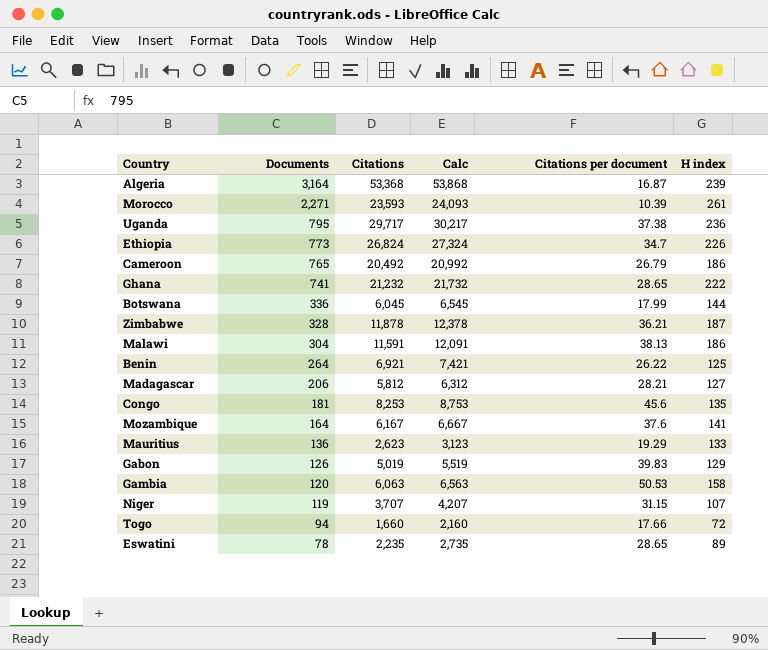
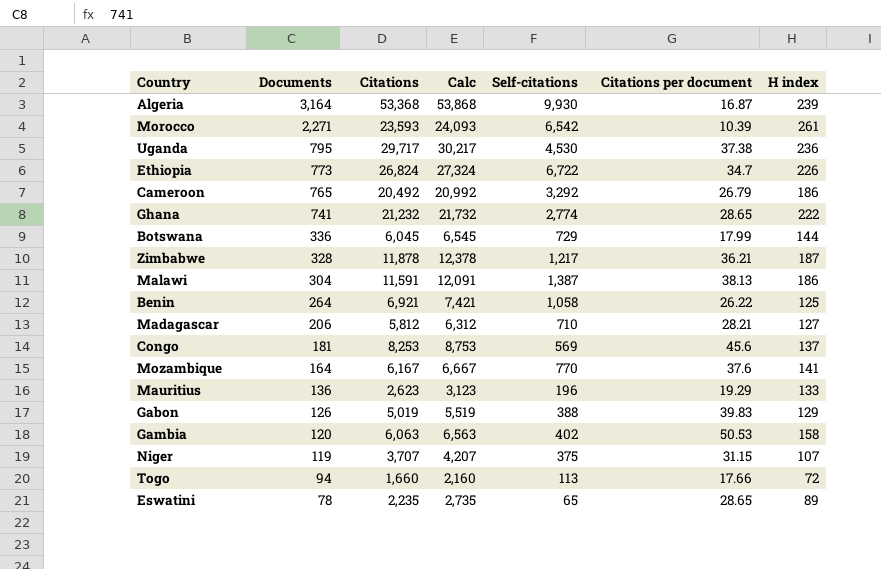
column Self-citations | position: none -> 5
Congo | H index: 135 -> 137

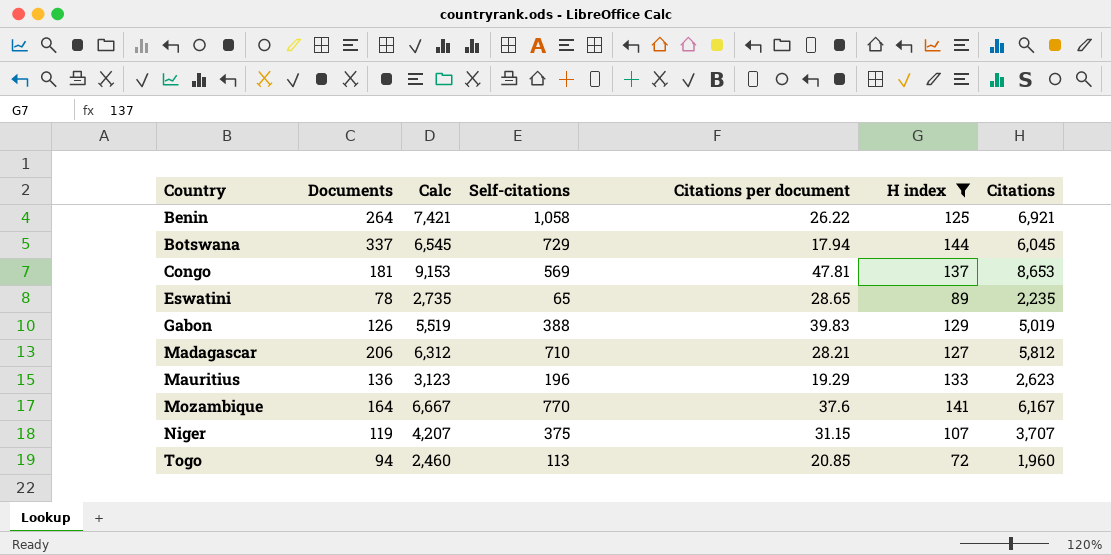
filter: none -> H index <= 144
row order: Documents descending -> Country ascending
column Citations | position: 3 -> 7
Botswana | Documents: 336 -> 337
Botswana | Citations per document: 17.99 -> 17.94
Congo | Calc: 8,753 -> 9,153
Congo | Citations per document: 45.6 -> 47.81
Congo | Citations: 8,253 -> 8,653
Togo | Calc: 2,160 -> 2,460
Togo | Citations per document: 17.66 -> 20.85
Togo | Citations: 1,660 -> 1,960

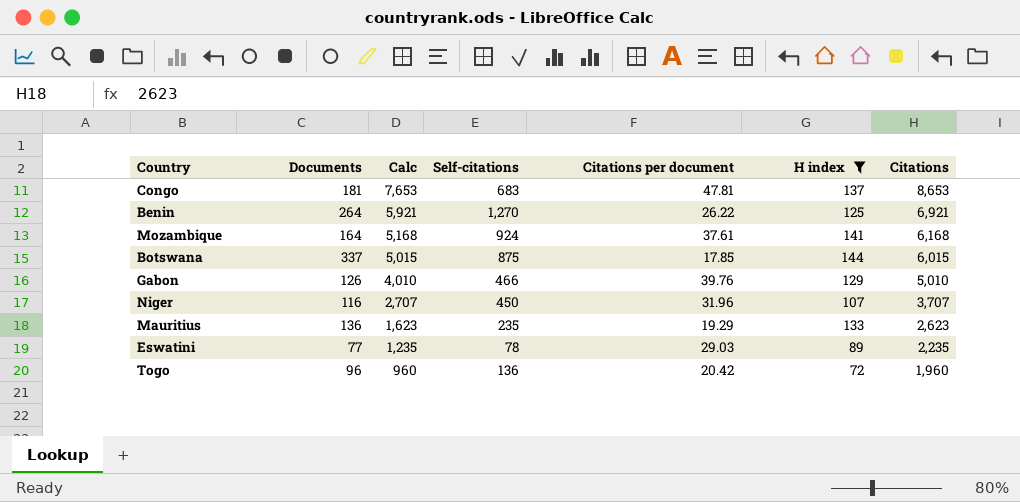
row order: Country ascending -> Calc descending
column Calc | formula: [Citations] + 500 -> [Citations] - 1000
row Madagascar: 206 | 6,312 | 710 | 28.21 | 127 | 5,812 -> none
Congo | Self-citations: 569 -> 683
Benin | Self-citations: 1,058 -> 1,270
Mozambique | Self-citations: 770 -> 924
Mozambique | Citations per document: 37.6 -> 37.61
Mozambique | Citations: 6,167 -> 6,168
Botswana | Self-citations: 729 -> 875
Botswana | Citations per document: 17.94 -> 17.85
Botswana | Citations: 6,045 -> 6,015
Gabon | Self-citations: 388 -> 466
Gabon | Citations per document: 39.83 -> 39.76
Gabon | Citations: 5,019 -> 5,010
Niger | Documents: 119 -> 116
Niger | Self-citations: 375 -> 450
Niger | Citations per document: 31.15 -> 31.96
Mauritius | Self-citations: 196 -> 235
Eswatini | Documents: 78 -> 77
Eswatini | Self-citations: 65 -> 78
Eswatini | Citations per document: 28.65 -> 29.03
Togo | Documents: 94 -> 96
Togo | Self-citations: 113 -> 136
Togo | Citations per document: 20.85 -> 20.42

